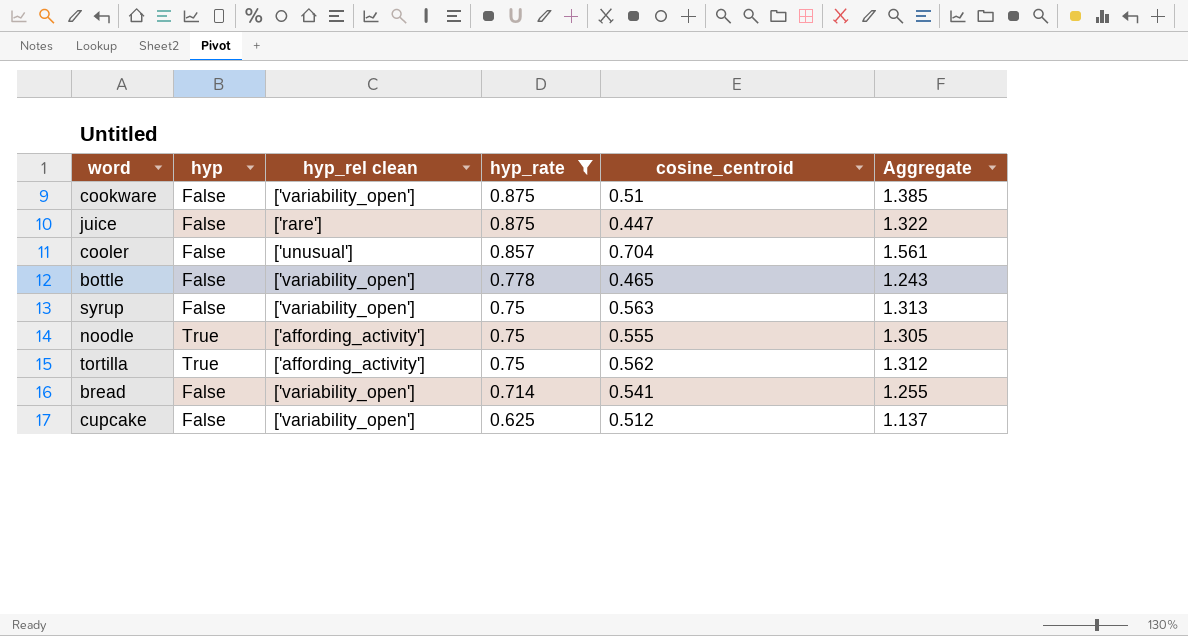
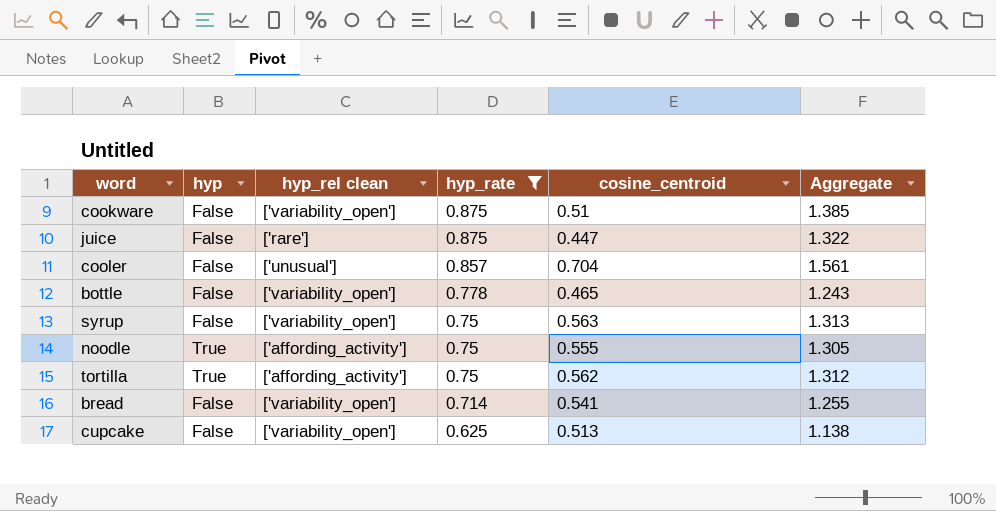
cupcake | cosine_centroid: 0.512 -> 0.513
cupcake | Aggregate: 1.137 -> 1.138

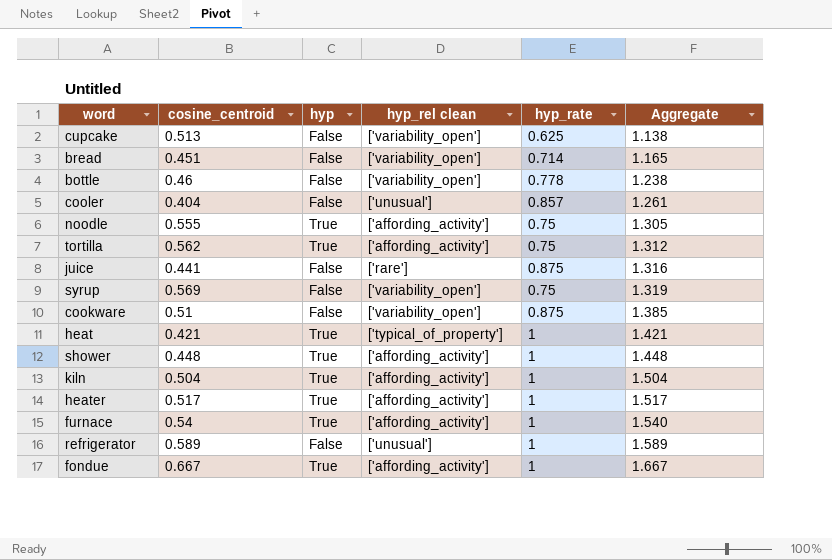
filter: hyp_rate != 1 -> none
row order: hyp_rate descending -> Aggregate ascending
column cosine_centroid | position: 5 -> 2
bread | cosine_centroid: 0.541 -> 0.451
bread | Aggregate: 1.255 -> 1.165
bottle | cosine_centroid: 0.465 -> 0.46
bottle | Aggregate: 1.243 -> 1.238
cooler | cosine_centroid: 0.704 -> 0.404
cooler | Aggregate: 1.561 -> 1.261
juice | cosine_centroid: 0.447 -> 0.441
juice | Aggregate: 1.322 -> 1.316
syrup | cosine_centroid: 0.563 -> 0.569
syrup | Aggregate: 1.313 -> 1.319

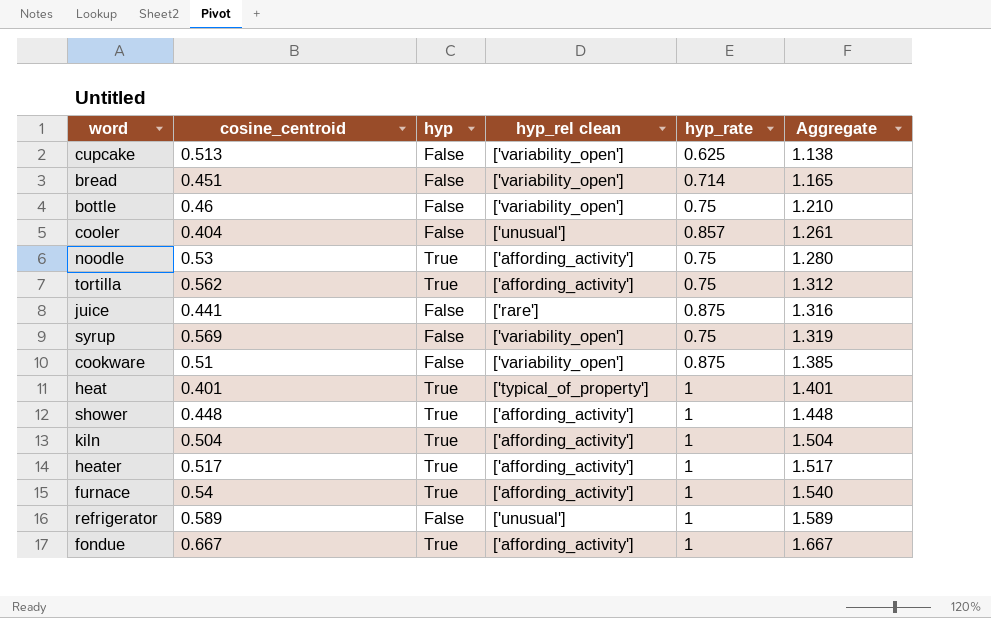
bottle | hyp_rate: 0.778 -> 0.75
bottle | Aggregate: 1.238 -> 1.210
noodle | cosine_centroid: 0.555 -> 0.53
noodle | Aggregate: 1.305 -> 1.280
heat | cosine_centroid: 0.421 -> 0.401
heat | Aggregate: 1.421 -> 1.401

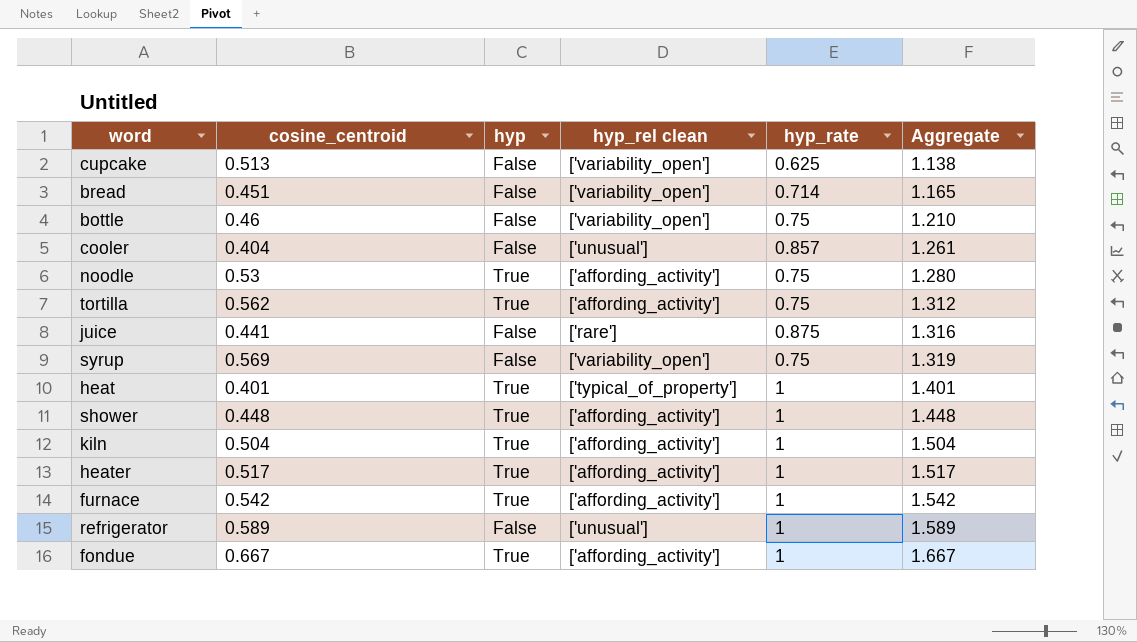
row cookware: 0.51 | False | ['variability_open'] | 0.875 | 1.385 -> none
furnace | cosine_centroid: 0.54 -> 0.542
furnace | Aggregate: 1.540 -> 1.542

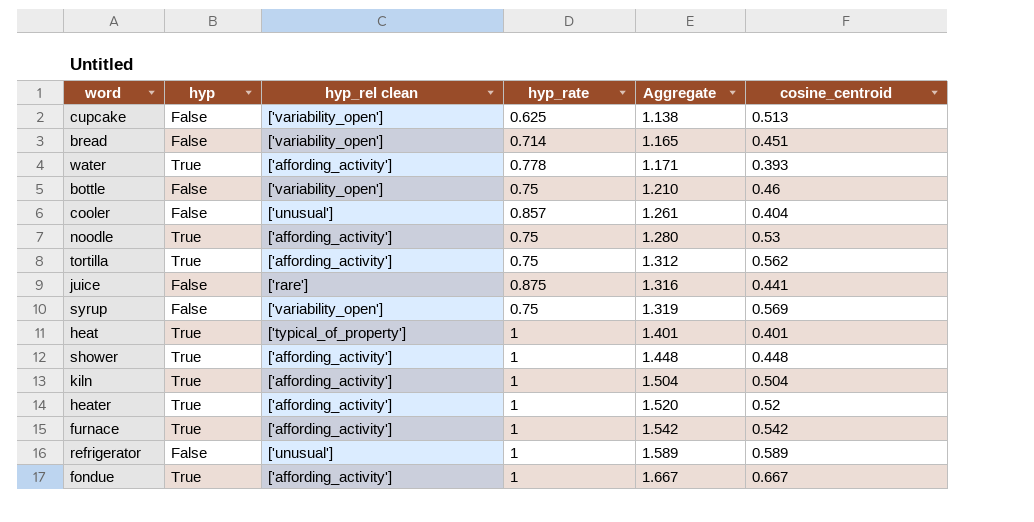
column cosine_centroid | position: 2 -> 6
row water: none -> True | ['affording_activity'] | 0.778 | 1.171 | 0.393
heater | Aggregate: 1.517 -> 1.520
heater | cosine_centroid: 0.517 -> 0.52

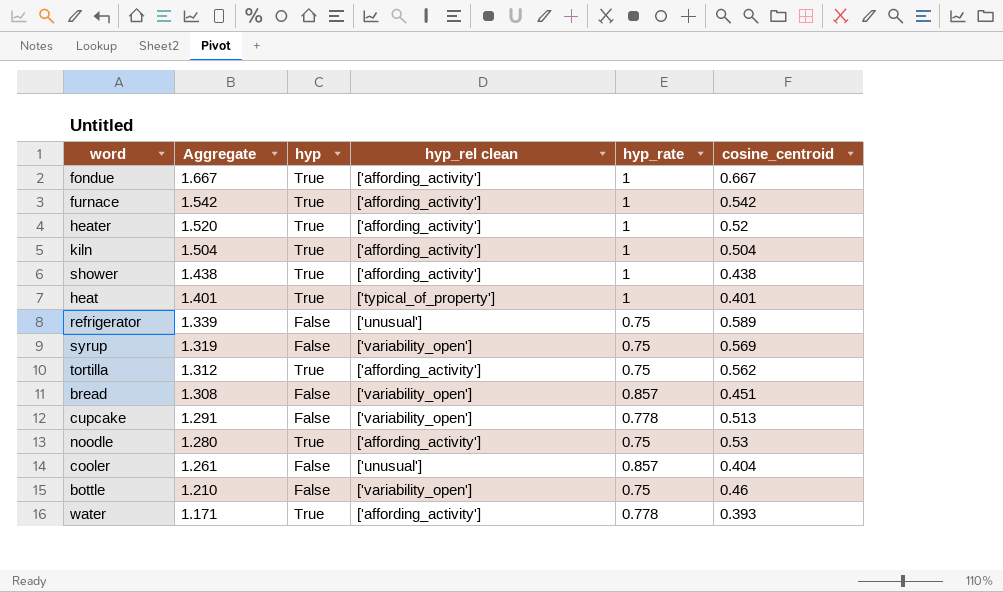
row order: Aggregate ascending -> Aggregate descending
column Aggregate | position: 5 -> 2
row juice: False | ['rare'] | 0.875 | 1.316 | 0.441 -> none
shower | Aggregate: 1.448 -> 1.438
shower | cosine_centroid: 0.448 -> 0.438
refrigerator | Aggregate: 1.589 -> 1.339
refrigerator | hyp_rate: 1 -> 0.75
bread | Aggregate: 1.165 -> 1.308
bread | hyp_rate: 0.714 -> 0.857
cupcake | Aggregate: 1.138 -> 1.291
cupcake | hyp_rate: 0.625 -> 0.778

